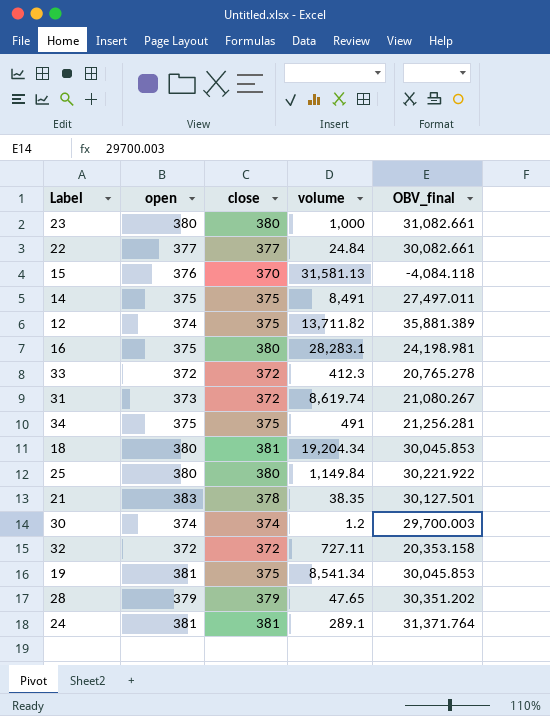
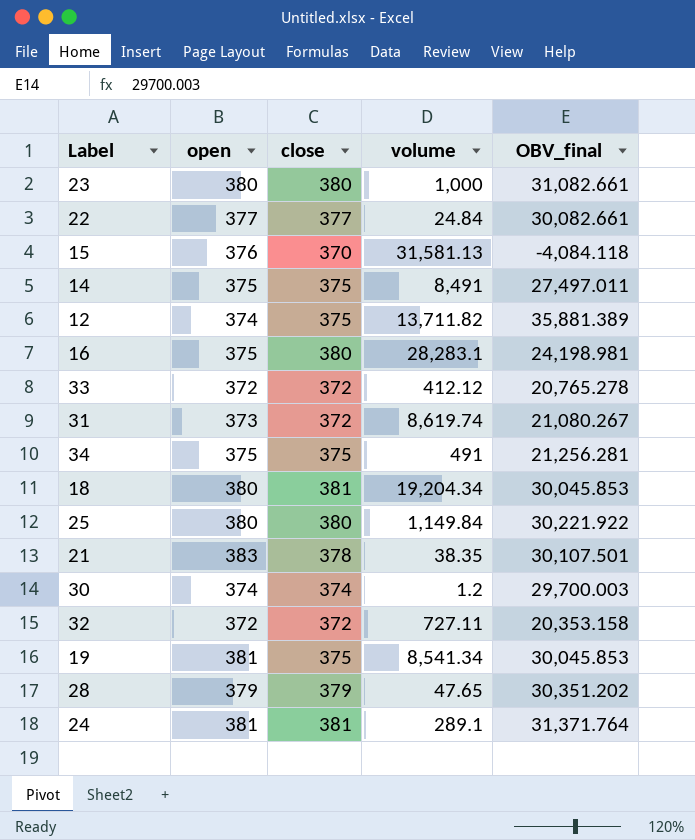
33 | volume: 412.3 -> 412.12
21 | OBV_final: 30,127.501 -> 30,107.501

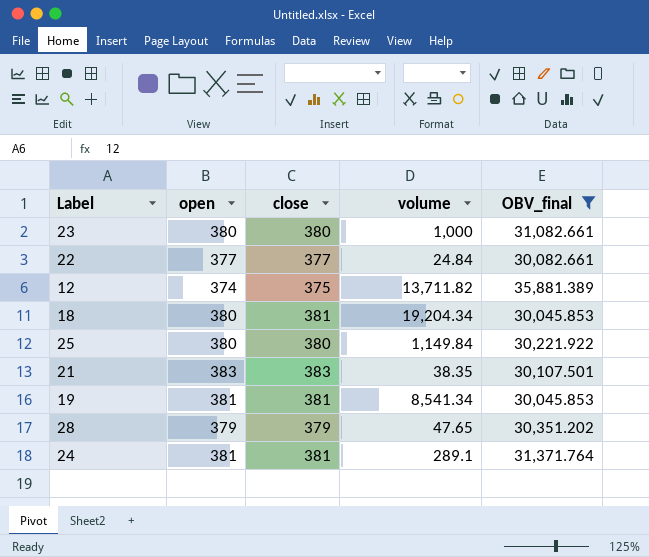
filter: none -> OBV_final >= 30,045.853
21 | close: 378 -> 383
19 | close: 375 -> 381

